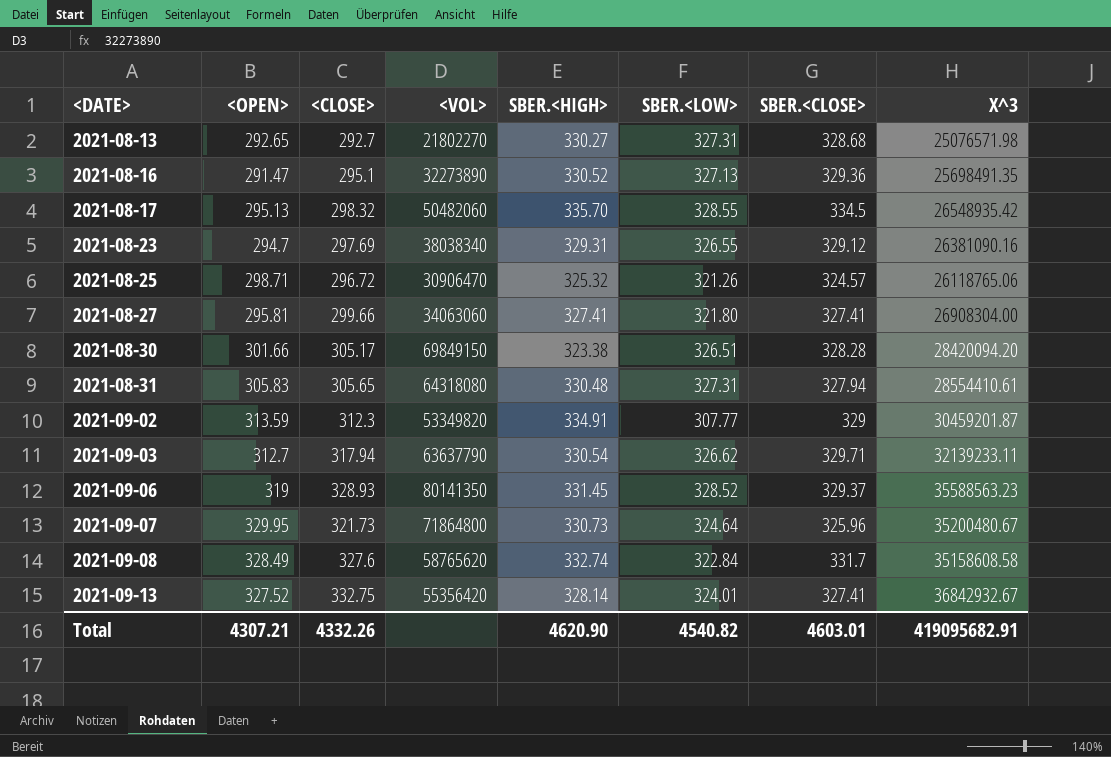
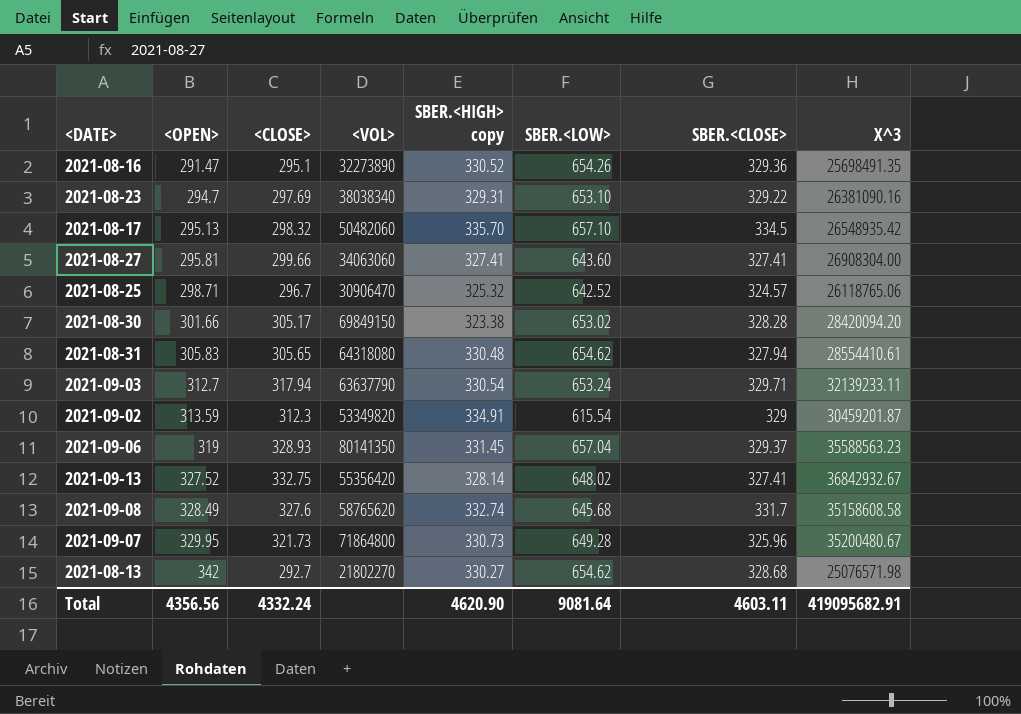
row order: <DATE> ascending -> <OPEN> ascending
column name: SBER.<HIGH> -> SBER.<HIGH> copy
2021-08-16 | SBER.<LOW>: 327.13 -> 654.26
2021-08-23 | SBER.<LOW>: 326.55 -> 653.10
2021-08-23 | SBER.<CLOSE>: 329.12 -> 329.22
2021-08-17 | SBER.<LOW>: 328.55 -> 657.10
2021-08-27 | SBER.<LOW>: 321.80 -> 643.60
2021-08-25 | <CLOSE>: 296.72 -> 296.7
2021-08-25 | SBER.<LOW>: 321.26 -> 642.52
2021-08-30 | SBER.<LOW>: 326.51 -> 653.02
2021-08-31 | SBER.<LOW>: 327.31 -> 654.62
2021-09-03 | SBER.<LOW>: 326.62 -> 653.24
2021-09-02 | SBER.<LOW>: 307.77 -> 615.54
2021-09-06 | SBER.<LOW>: 328.52 -> 657.04
2021-09-13 | SBER.<LOW>: 324.01 -> 648.02
2021-09-08 | SBER.<LOW>: 322.84 -> 645.68
2021-09-07 | SBER.<LOW>: 324.64 -> 649.28
2021-08-13 | <OPEN>: 292.65 -> 342
2021-08-13 | SBER.<LOW>: 327.31 -> 654.62
Total | <OPEN>: 4307.21 -> 4356.56
Total | <CLOSE>: 4332.26 -> 4332.24
Total | SBER.<LOW>: 4540.82 -> 9081.64
Total | SBER.<CLOSE>: 4603.01 -> 4603.11

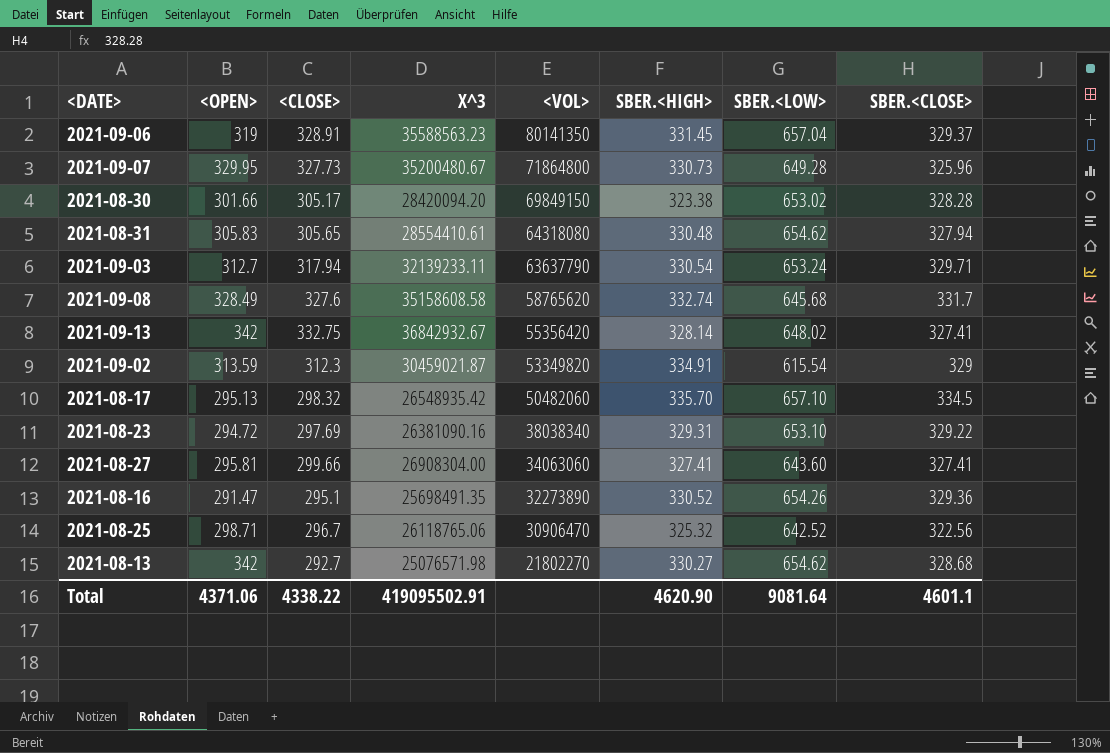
row order: <OPEN> ascending -> <VOL> descending
column X^3 | position: 8 -> 4
column name: SBER.<HIGH> copy -> SBER.<HIGH>
2021-09-06 | <CLOSE>: 328.93 -> 328.91
2021-09-07 | <CLOSE>: 321.73 -> 327.73
2021-09-13 | <OPEN>: 327.52 -> 342
2021-09-02 | X^3: 30459201.87 -> 30459021.87
2021-08-23 | <OPEN>: 294.7 -> 294.72
2021-08-25 | SBER.<CLOSE>: 324.57 -> 322.56
Total | <OPEN>: 4356.56 -> 4371.06
Total | <CLOSE>: 4332.24 -> 4338.22
Total | X^3: 419095682.91 -> 419095502.91
Total | SBER.<CLOSE>: 4603.11 -> 4601.1

